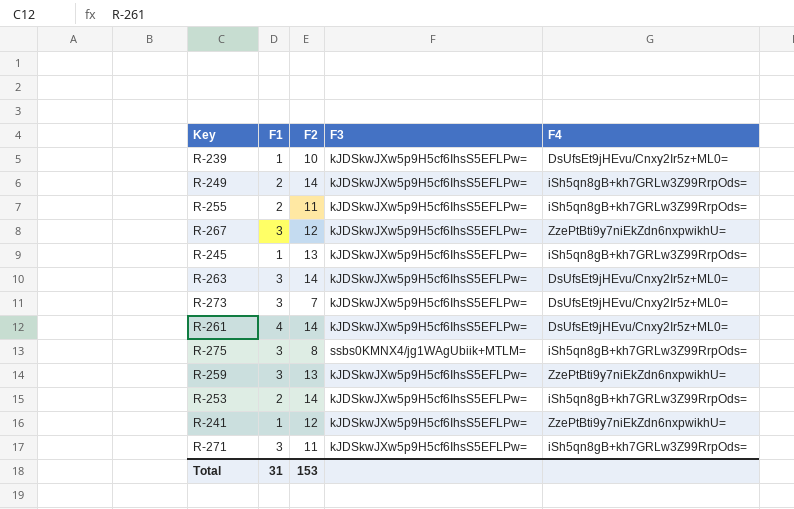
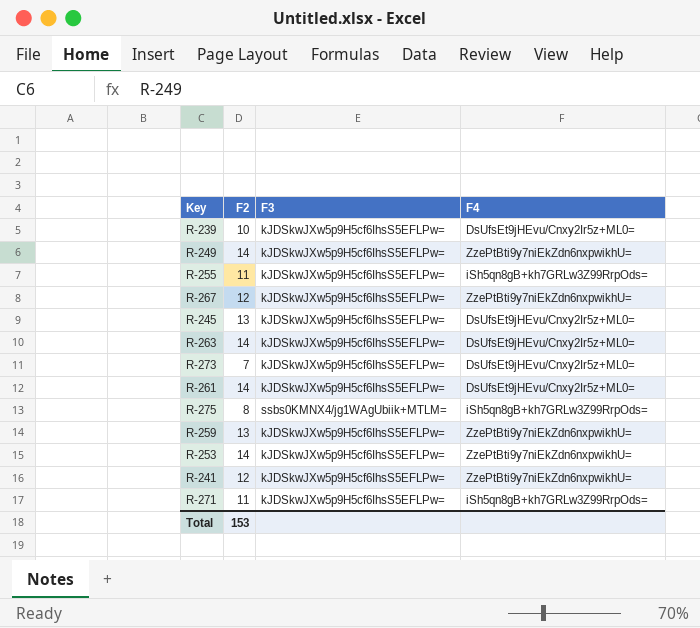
column F1 | position: 2 -> none
R-249 | F4: iSh5qn8gB+kh7GRLw3Z99RrpOds= -> ZzePtBti9y7niEkZdn6nxpwikhU=
R-245 | F4: iSh5qn8gB+kh7GRLw3Z99RrpOds= -> DsUfsEt9jHEvu/Cnxy2Ir5z+ML0=
R-253 | F4: iSh5qn8gB+kh7GRLw3Z99RrpOds= -> ZzePtBti9y7niEkZdn6nxpwikhU=

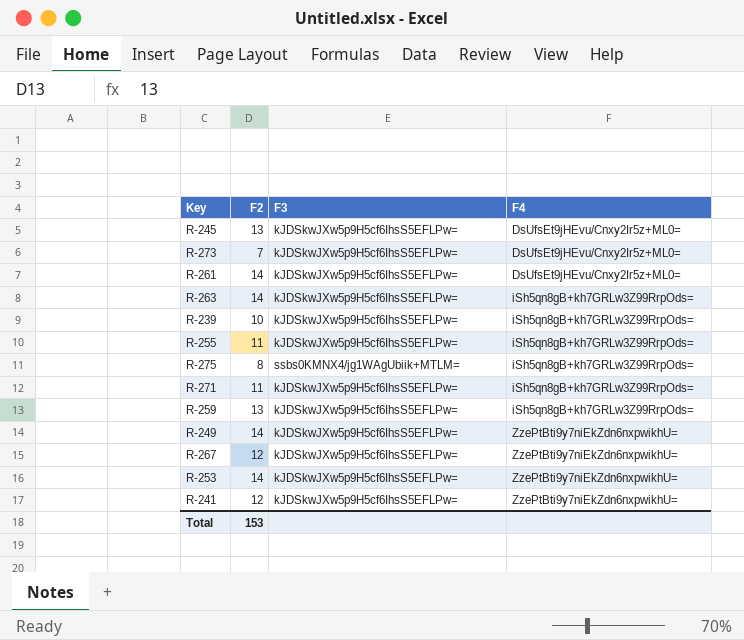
row order: none -> F4 ascending
R-263 | F4: DsUfsEt9jHEvu/Cnxy2Ir5z+ML0= -> iSh5qn8gB+kh7GRLw3Z99RrpOds=
R-239 | F4: DsUfsEt9jHEvu/Cnxy2Ir5z+ML0= -> iSh5qn8gB+kh7GRLw3Z99RrpOds=
R-259 | F4: ZzePtBti9y7niEkZdn6nxpwikhU= -> iSh5qn8gB+kh7GRLw3Z99RrpOds=

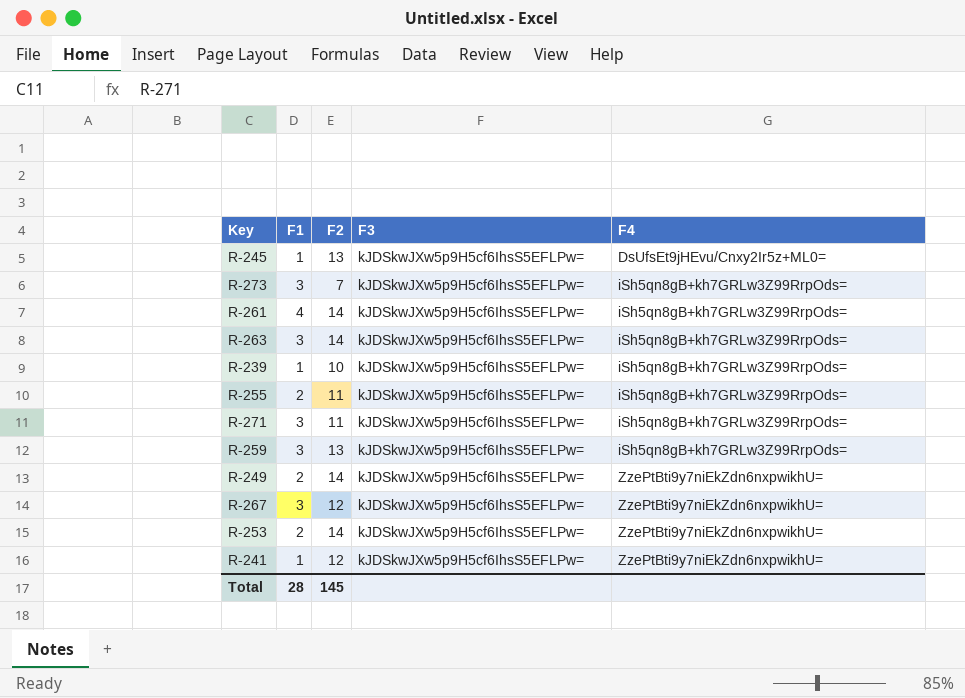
column F1 | position: none -> 2
row R-275: 8 | ssbs0KMNX4/jg1WAgUbiik+MTLM= | iSh5qn8gB+kh7GRLw3Z99RrpOds= -> none
R-273 | F4: DsUfsEt9jHEvu/Cnxy2Ir5z+ML0= -> iSh5qn8gB+kh7GRLw3Z99RrpOds=
R-261 | F4: DsUfsEt9jHEvu/Cnxy2Ir5z+ML0= -> iSh5qn8gB+kh7GRLw3Z99RrpOds=
Total | F2: 153 -> 145

